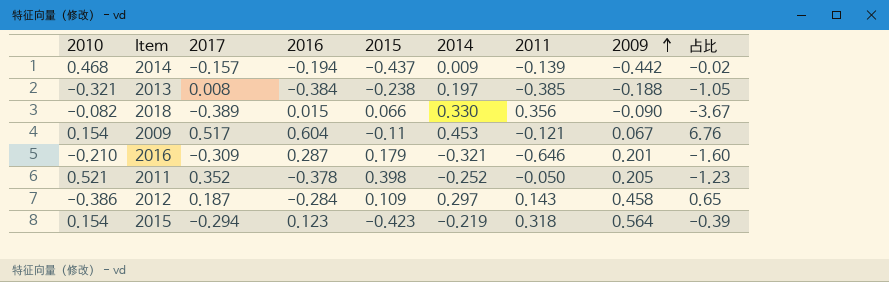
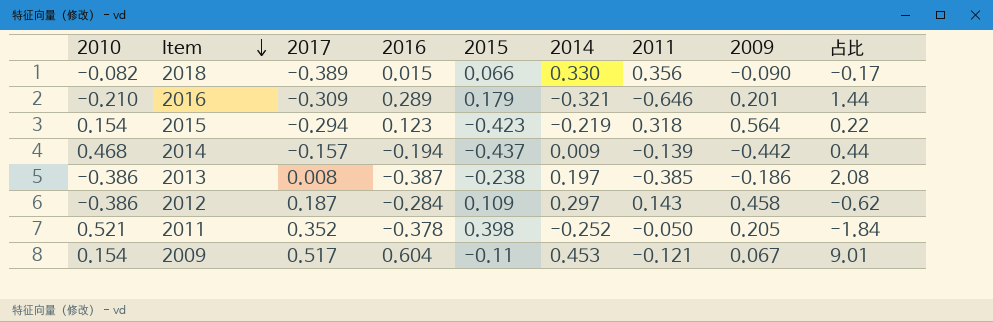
row order: 2009 ascending -> Item descending
column 占比 | formula: [2014] / [2009] -> [2016] / [2009]
2016 | 2016: 0.287 -> 0.289
2013 | 2010: -0.321 -> -0.386
2013 | 2016: -0.384 -> -0.387
2013 | 2009: -0.188 -> -0.186

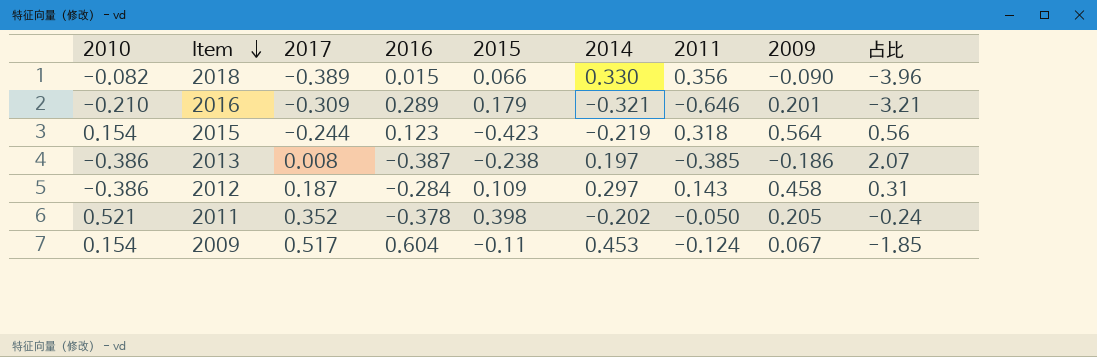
column 占比 | formula: [2016] / [2009] -> [2011] / [2009]
row 2014: 0.468 | -0.157 | -0.194 | -0.437 | 0.009 | -0.139 | -0.442 | 0.44 -> none
2015 | 2017: -0.294 -> -0.244
2011 | 2014: -0.252 -> -0.202
2009 | 2011: -0.121 -> -0.124

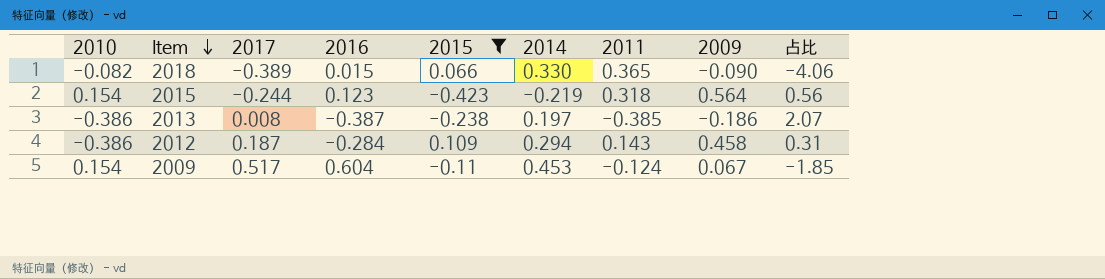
filter: none -> 2015 <= 0.109
2018 | 2011: 0.356 -> 0.365
2018 | 占比: -3.96 -> -4.06
2012 | 2014: 0.297 -> 0.294

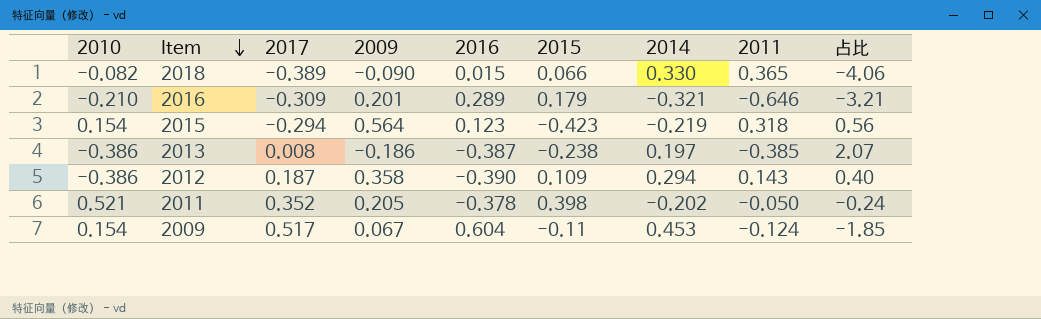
filter: 2015 <= 0.109 -> none
column 2009 | position: 8 -> 4
2015 | 2017: -0.244 -> -0.294
2012 | 2009: 0.458 -> 0.358
2012 | 2016: -0.284 -> -0.390
2012 | 占比: 0.31 -> 0.40

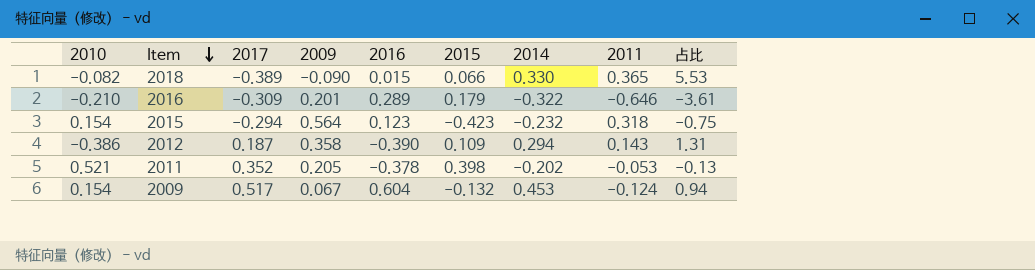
column 占比 | formula: [2011] / [2009] -> [2011] / [2015]
row 2013: -0.386 | 0.008 | -0.186 | -0.387 | -0.238 | 0.197 | -0.385 | 2.07 -> none
2016 | 2014: -0.321 -> -0.322
2015 | 2014: -0.219 -> -0.232
2011 | 2011: -0.050 -> -0.053
2009 | 2015: -0.11 -> -0.132

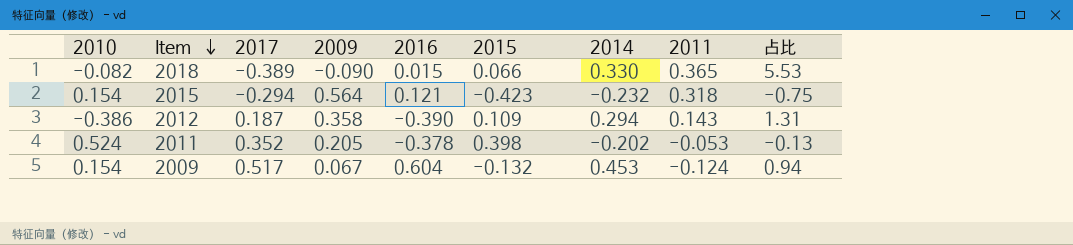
row 2016: -0.210 | -0.309 | 0.201 | 0.289 | 0.179 | -0.322 | -0.646 | -3.61 -> none
2015 | 2016: 0.123 -> 0.121
2011 | 2010: 0.521 -> 0.524

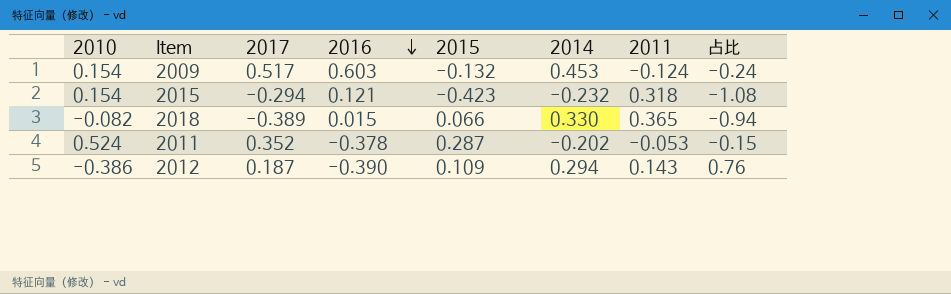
row order: Item descending -> 2016 descending
column 2009 | position: 4 -> none
column 占比 | formula: [2011] / [2015] -> [2011] / [2017]
2009 | 2016: 0.604 -> 0.603
2011 | 2015: 0.398 -> 0.287

